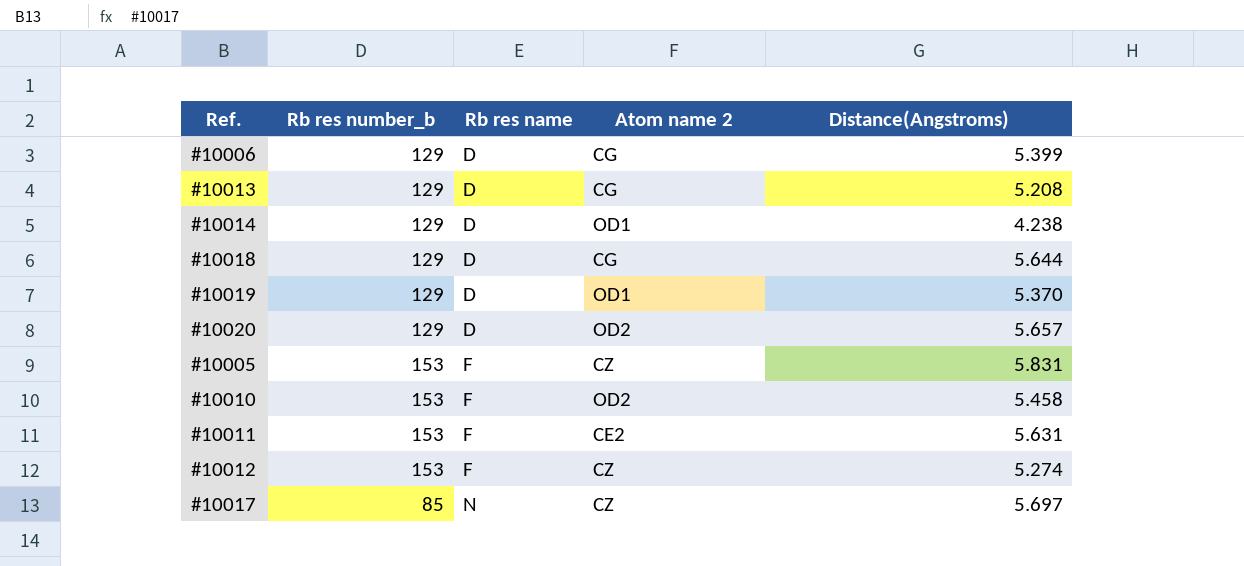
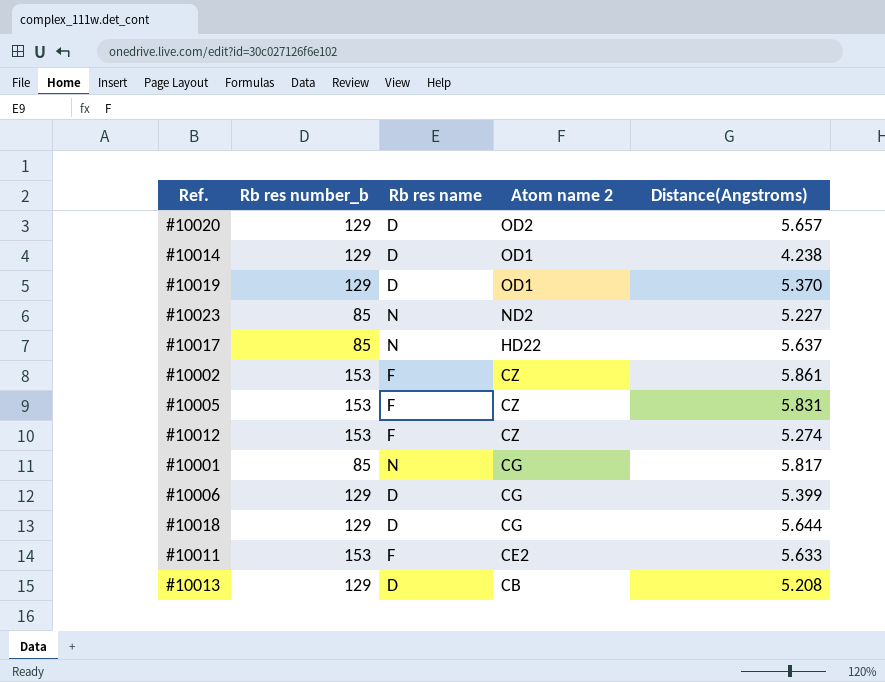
row order: Rb res name ascending -> Atom name 2 descending
row #10010: 153 | F | OD2 | 5.458 -> none
row #10023: none -> 85 | N | ND2 | 5.227
#10017 | Atom name 2: CZ -> HD22
#10017 | Distance(Angstroms): 5.697 -> 5.637
row #10002: none -> 153 | F | CZ | 5.861
row #10001: none -> 85 | N | CG | 5.817
#10011 | Distance(Angstroms): 5.631 -> 5.633
#10013 | Atom name 2: CG -> CB

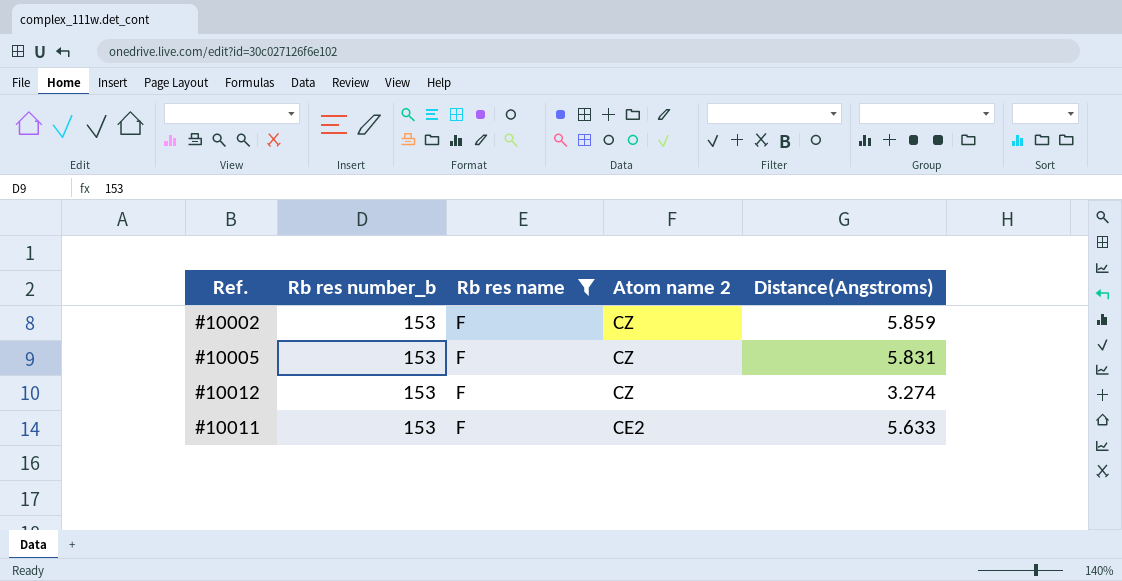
filter: none -> Rb res name = F
#10002 | Distance(Angstroms): 5.861 -> 5.859
#10012 | Distance(Angstroms): 5.274 -> 3.274

